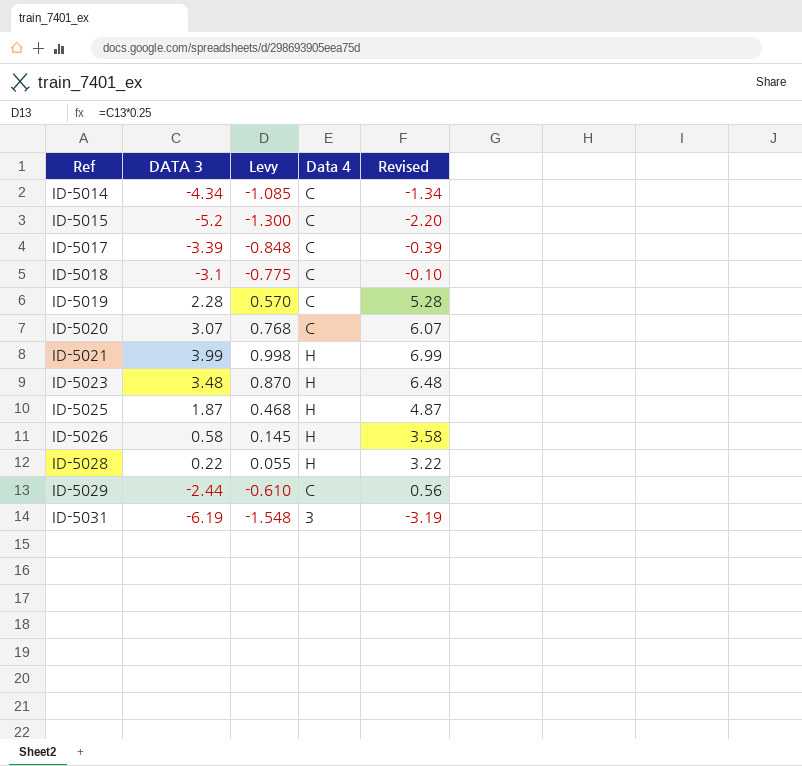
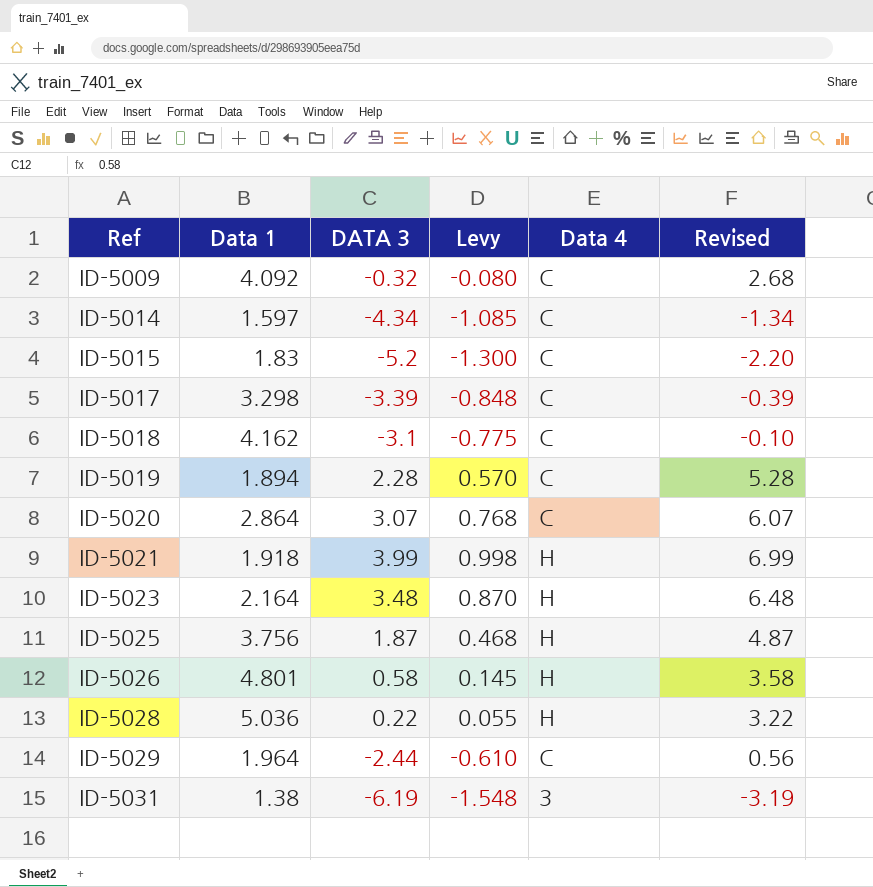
column Data 1 | position: none -> 2
row ID-5009: none -> 4.092 | -0.32 | -0.080 | C | 2.68

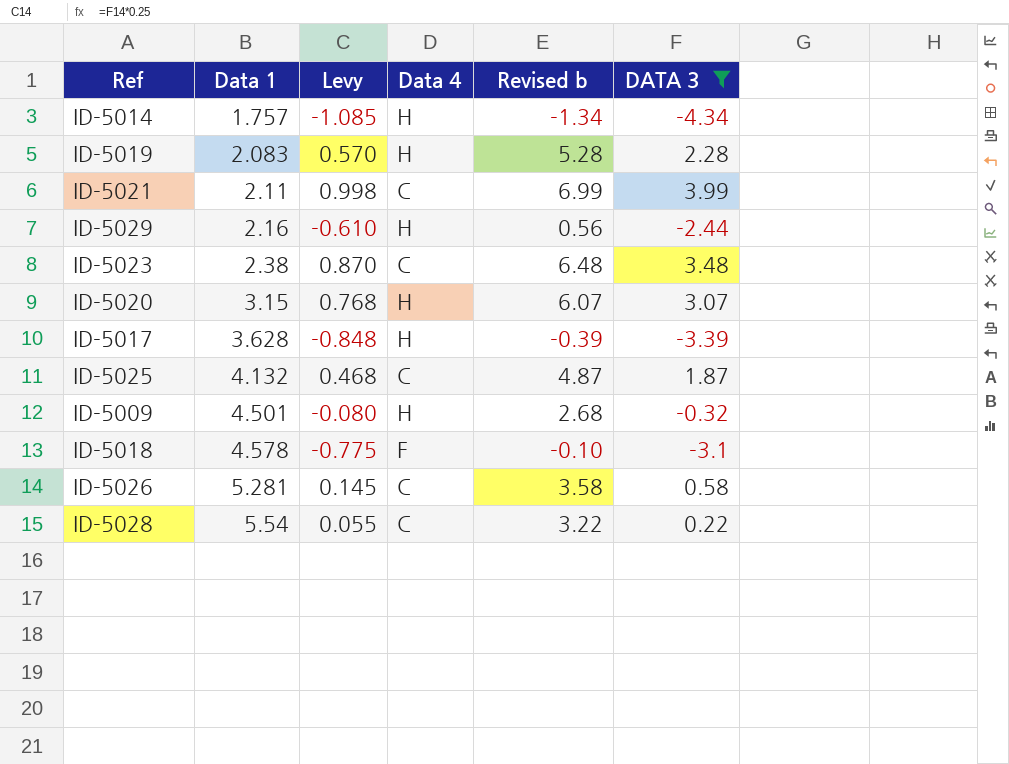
filter: none -> DATA 3 >= -4.34
row order: Ref ascending -> Data 1 ascending
column name: Revised -> Revised b
column DATA 3 | position: 3 -> 6
ID-5014 | Data 1: 1.597 -> 1.757
ID-5014 | Data 4: C -> H
ID-5019 | Data 1: 1.894 -> 2.083
ID-5019 | Data 4: C -> H
ID-5021 | Data 1: 1.918 -> 2.11
ID-5021 | Data 4: H -> C
ID-5029 | Data 1: 1.964 -> 2.16
ID-5029 | Data 4: C -> H
ID-5023 | Data 1: 2.164 -> 2.38
ID-5023 | Data 4: H -> C
ID-5020 | Data 1: 2.864 -> 3.15
ID-5020 | Data 4: C -> H
ID-5017 | Data 1: 3.298 -> 3.628
ID-5017 | Data 4: C -> H
ID-5025 | Data 1: 3.756 -> 4.132
ID-5025 | Data 4: H -> C
ID-5009 | Data 1: 4.092 -> 4.501
ID-5009 | Data 4: C -> H
ID-5018 | Data 1: 4.162 -> 4.578
ID-5018 | Data 4: C -> F
ID-5026 | Data 1: 4.801 -> 5.281
ID-5026 | Data 4: H -> C
ID-5028 | Data 1: 5.036 -> 5.54
ID-5028 | Data 4: H -> C

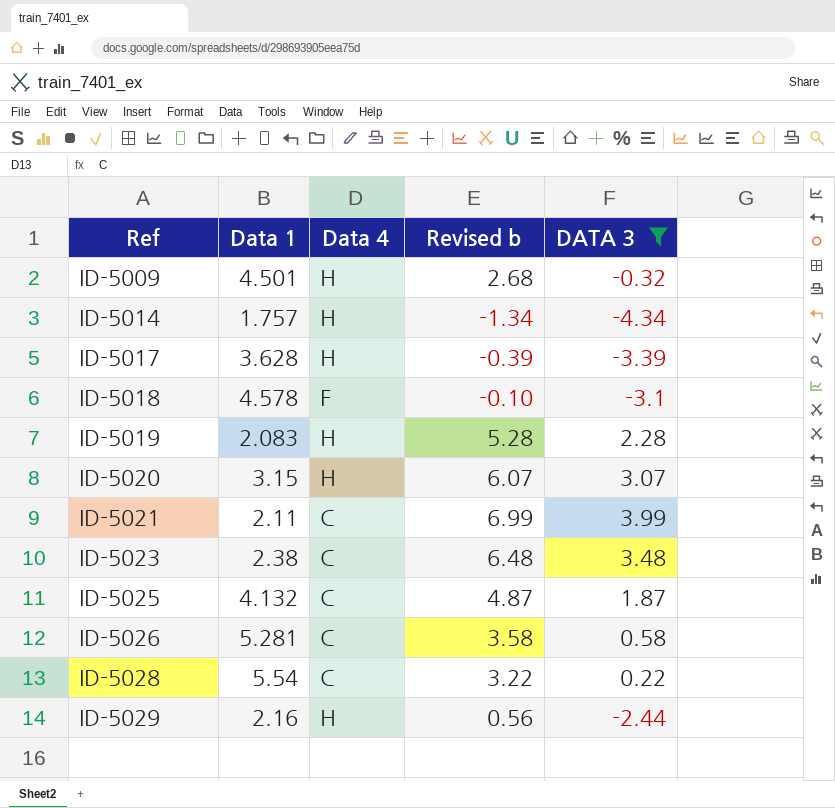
row order: Data 1 ascending -> Ref ascending
column Levy | formula: [DATA 3] * 0.25 -> none

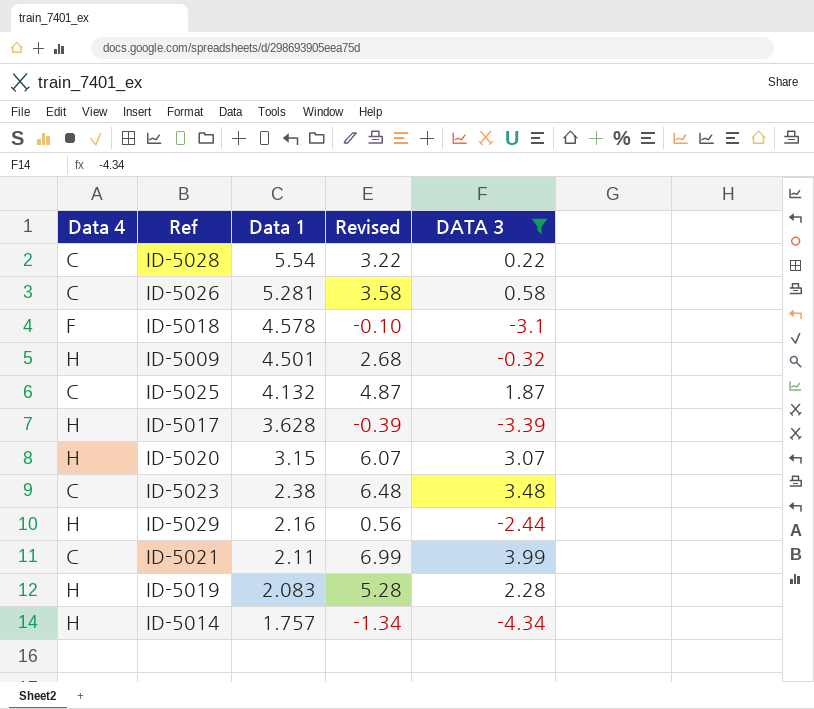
row order: Ref ascending -> Data 1 descending
column Data 4 | position: 3 -> 1
column name: Revised b -> Revised

